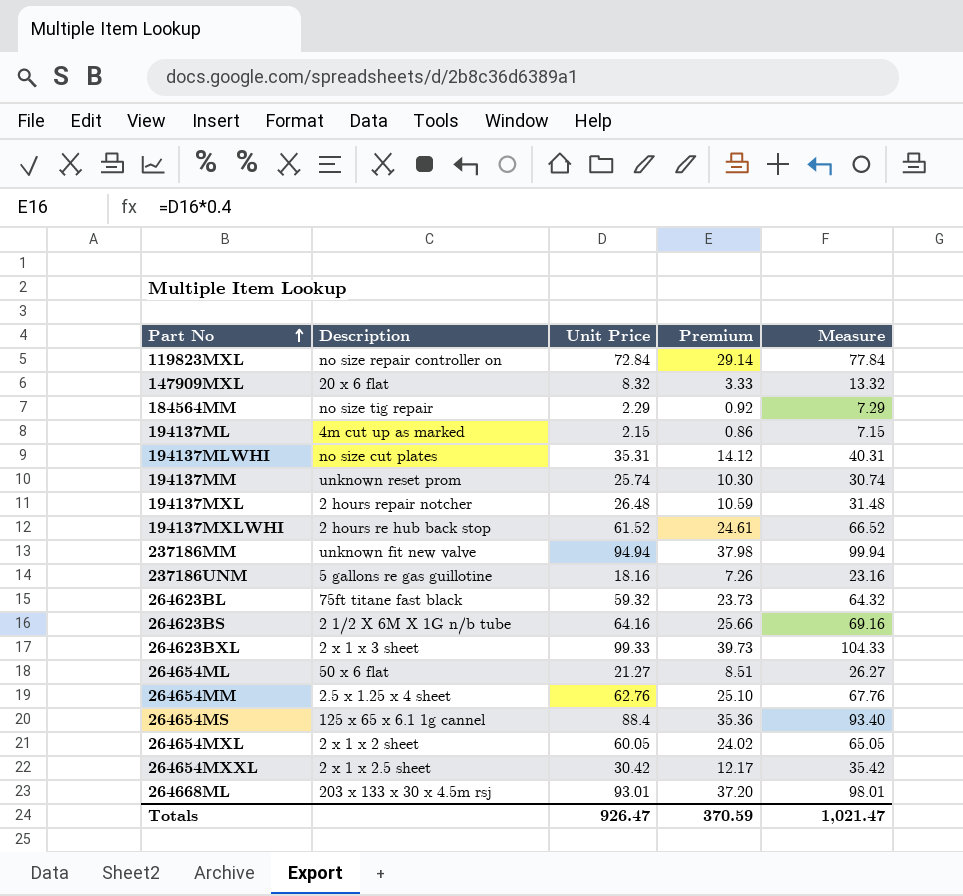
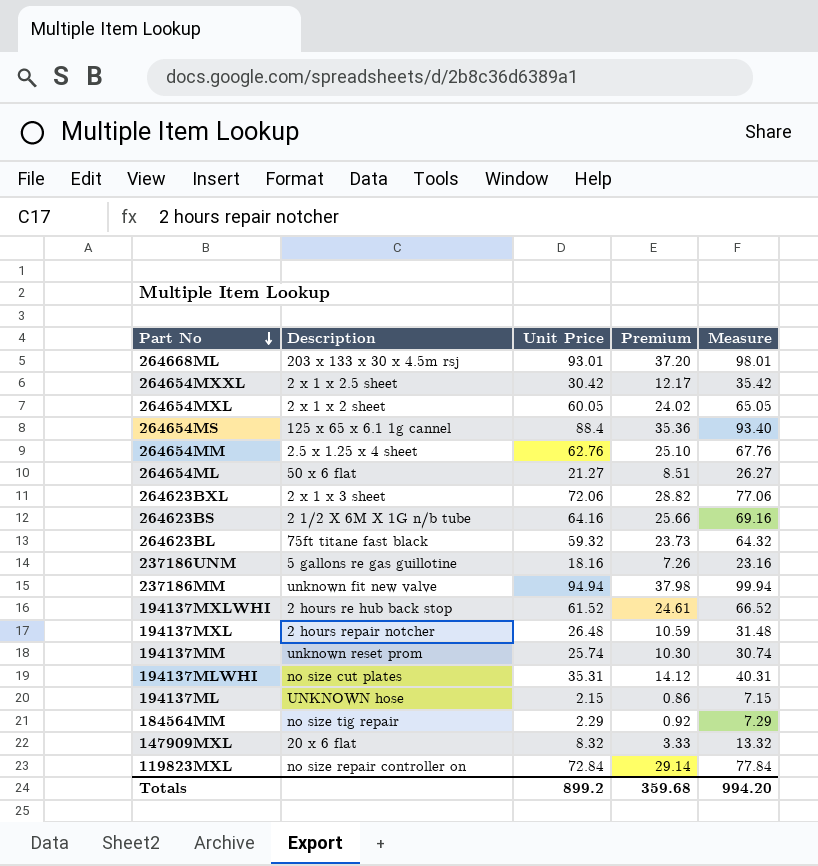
row order: Part No ascending -> Part No descending
264623BXL | Unit Price: 99.33 -> 72.06
264623BXL | Premium: 39.73 -> 28.82
264623BXL | Measure: 104.33 -> 77.06
194137ML | Description: 4m cut up as marked -> UNKNOWN hose
Totals | Unit Price: 926.47 -> 899.2
Totals | Premium: 370.59 -> 359.68
Totals | Measure: 1,021.47 -> 994.20

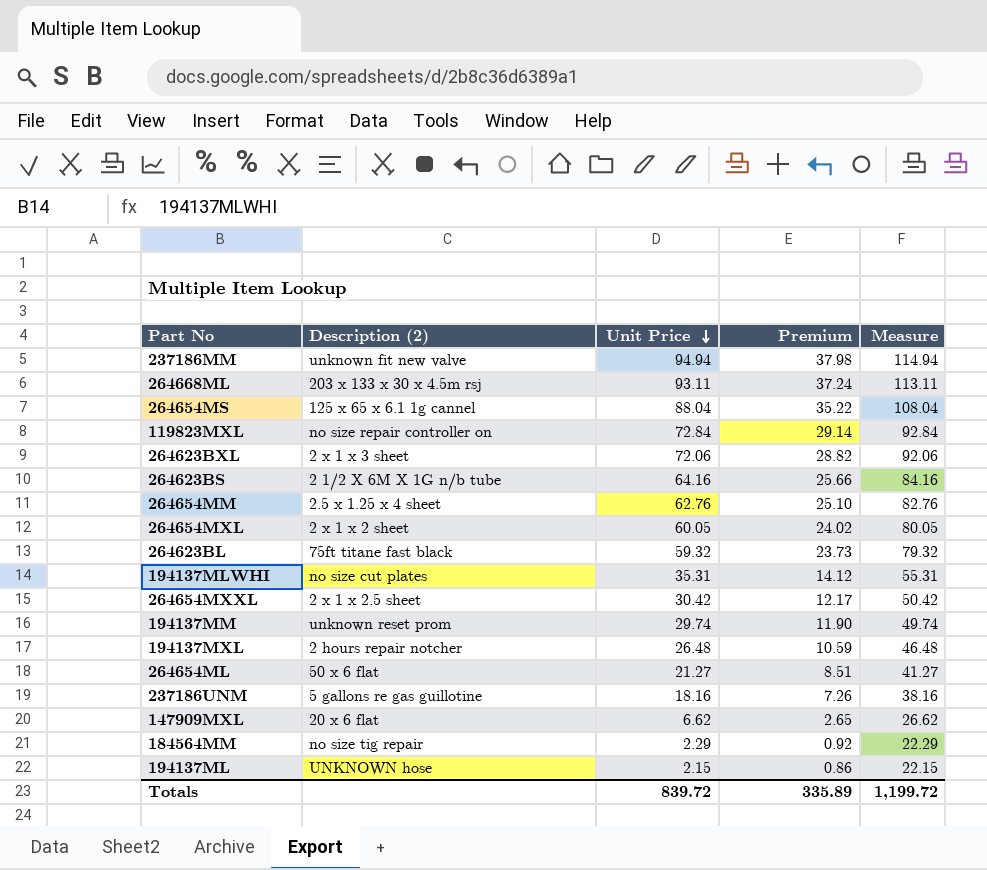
row order: Part No descending -> Unit Price descending
column name: Description -> Description (2)
column Measure | formula: [Unit Price] + 5 -> [Unit Price] + 20
row 194137MXLWHI: 2 hours re hub back stop | 61.52 | 24.61 | 66.52 -> none
264668ML | Unit Price: 93.01 -> 93.11
264668ML | Premium: 37.20 -> 37.24
264654MS | Unit Price: 88.4 -> 88.04
264654MS | Premium: 35.36 -> 35.22
194137MM | Unit Price: 25.74 -> 29.74
194137MM | Premium: 10.30 -> 11.90
147909MXL | Unit Price: 8.32 -> 6.62
147909MXL | Premium: 3.33 -> 2.65
Totals | Unit Price: 899.2 -> 839.72
Totals | Premium: 359.68 -> 335.89
Totals | Measure: 994.20 -> 1,199.72

